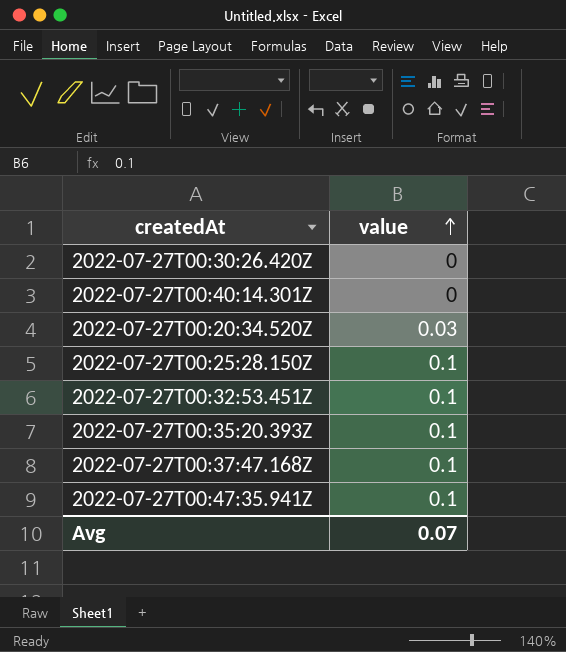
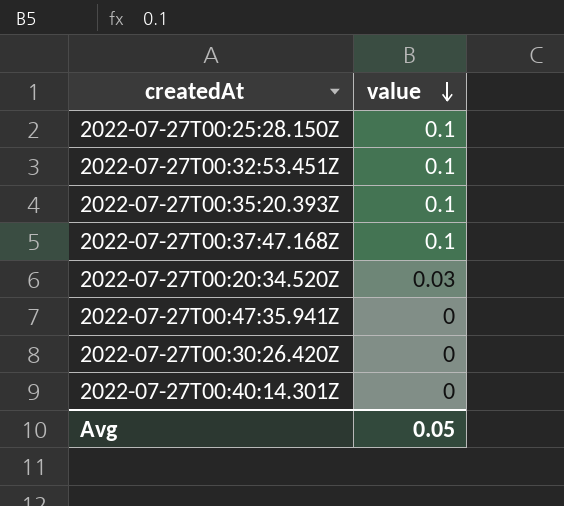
row order: value ascending -> value descending
2022-07-27T00:47:35.941Z | value: 0.1 -> 0
Avg | value: 0.07 -> 0.05

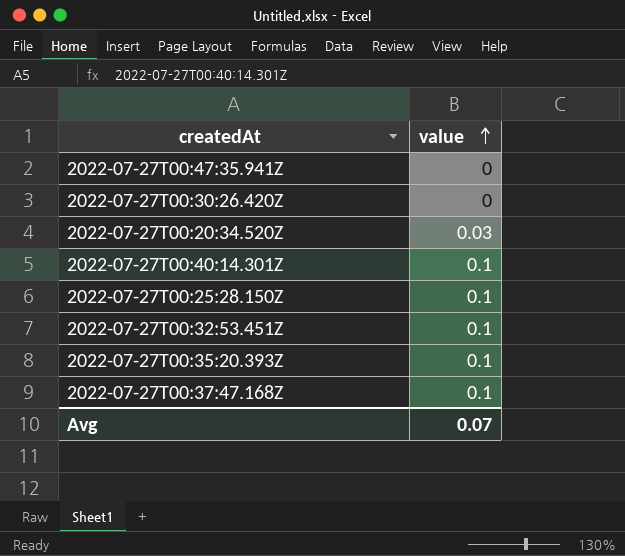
row order: value descending -> value ascending
2022-07-27T00:40:14.301Z | value: 0 -> 0.1
Avg | value: 0.05 -> 0.07

